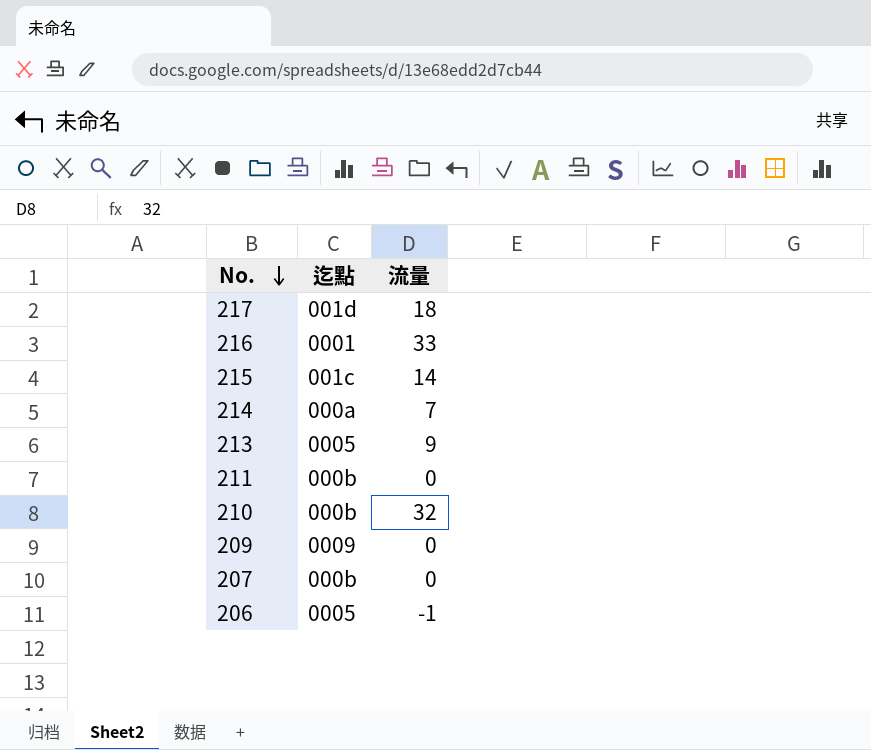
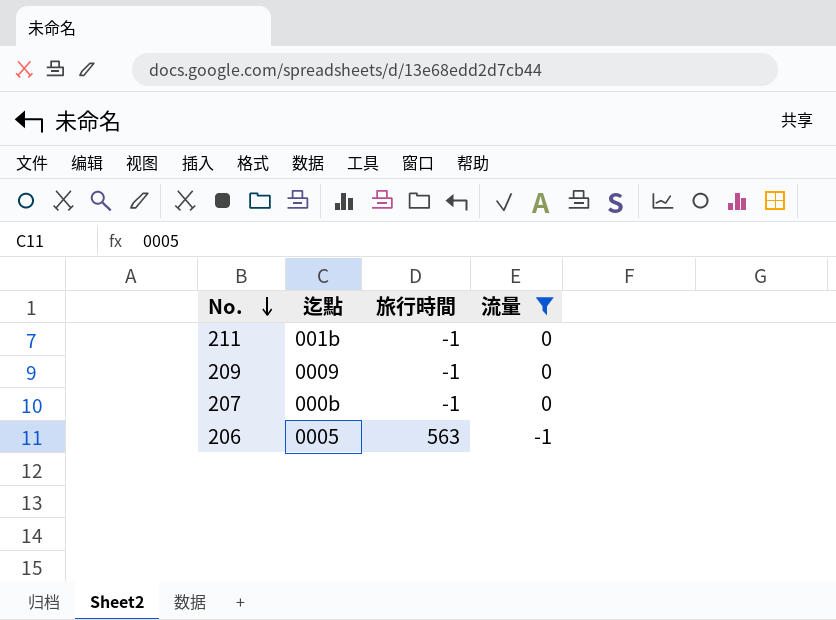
filter: none -> 流量 <= 0
column 旅行時間 | position: none -> 3
211 | 迄點: 000b -> 001b

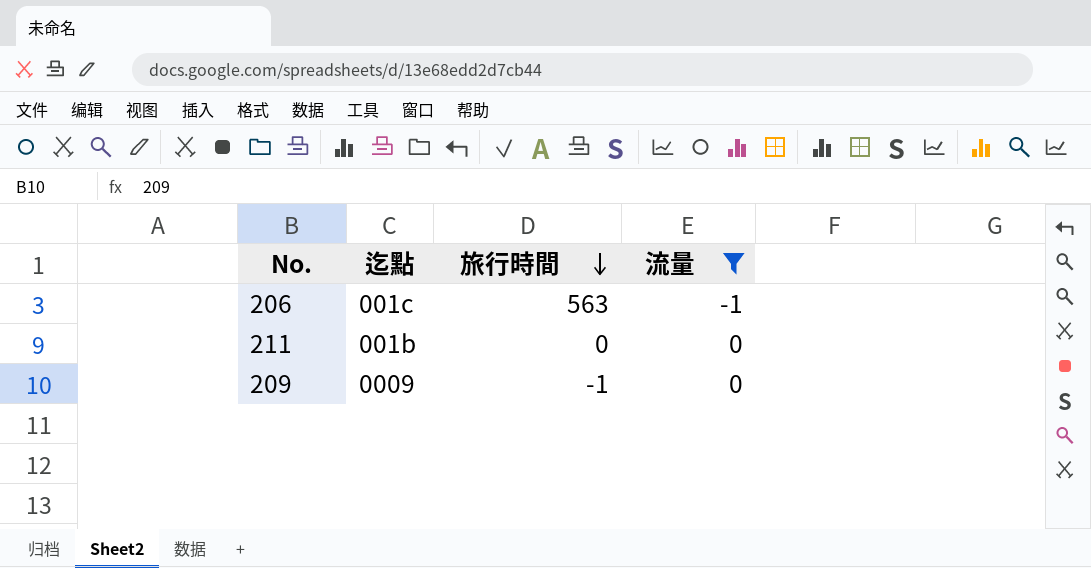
row order: No. descending -> 旅行時間 descending
row 207: 000b | -1 | 0 -> none
206 | 迄點: 0005 -> 001c
211 | 旅行時間: -1 -> 0

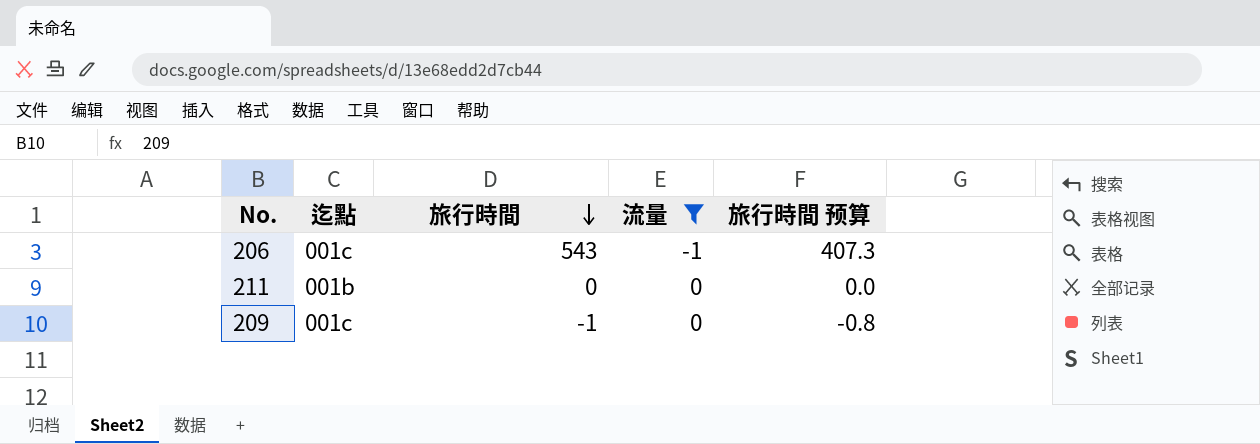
column 旅行時間 预算 | formula: none -> [旅行時間] * 0.75
206 | 旅行時間: 563 -> 543
209 | 迄點: 0009 -> 001c

